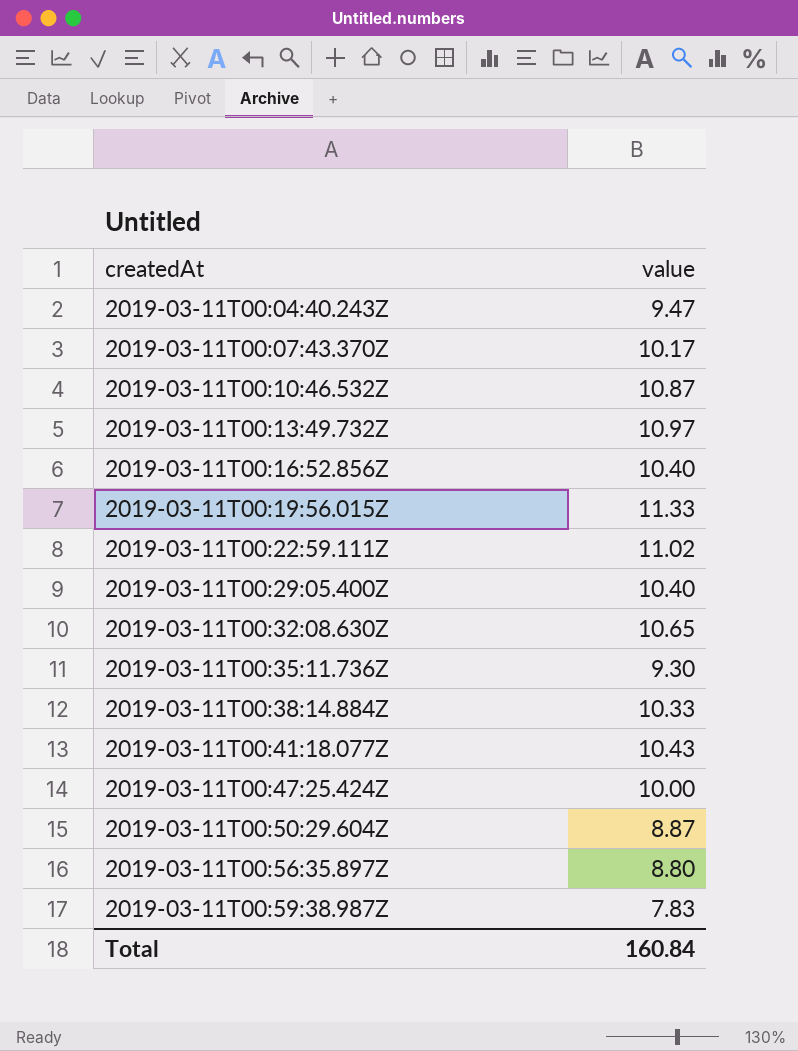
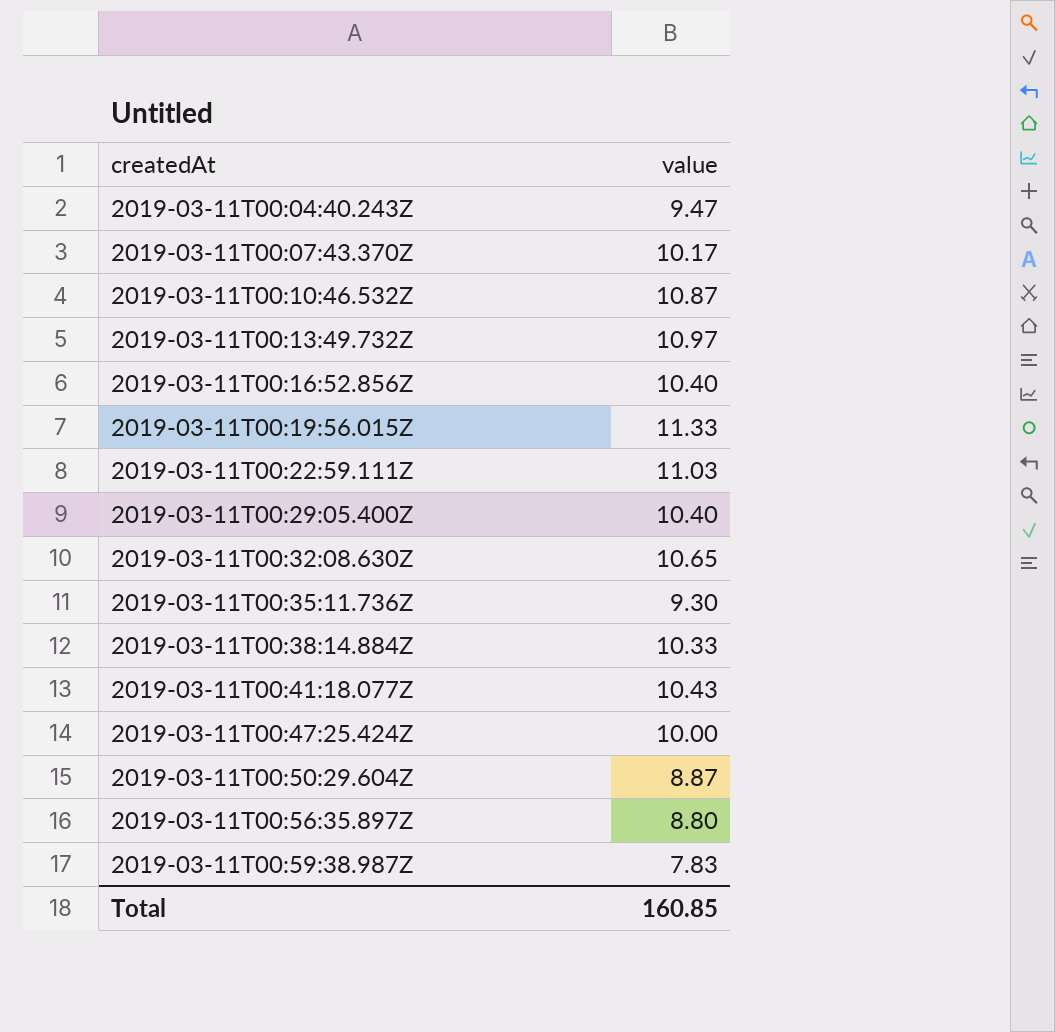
2019-03-11T00:22:59.111Z | value: 11.02 -> 11.03
Total | value: 160.84 -> 160.85

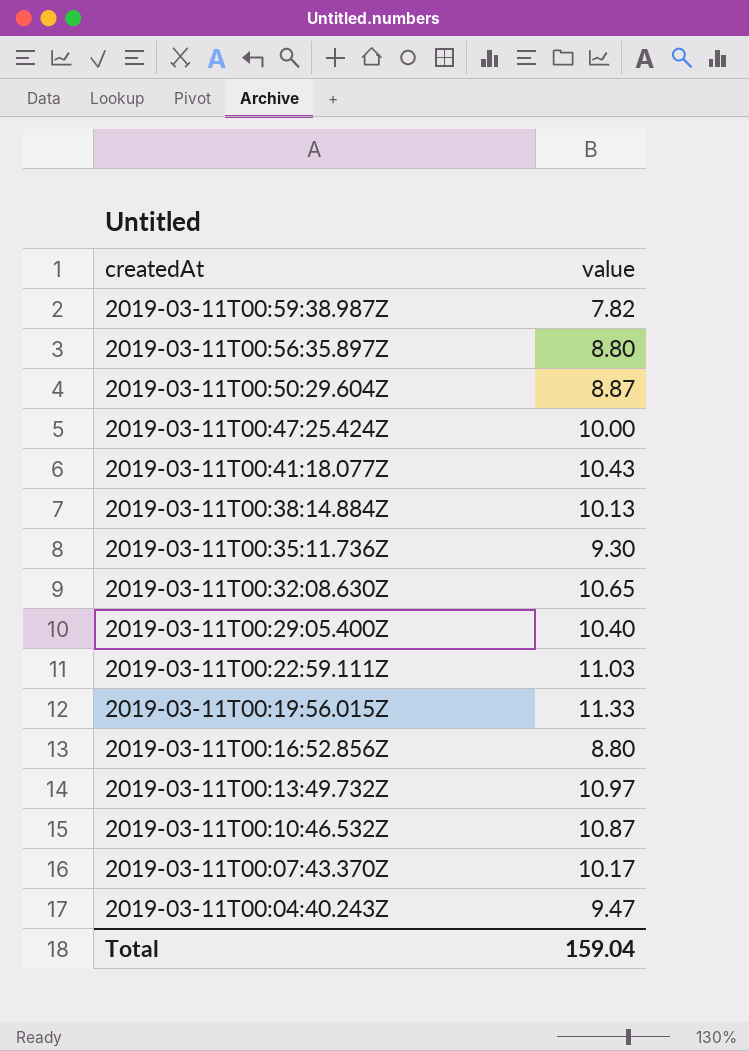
row order: createdAt ascending -> createdAt descending
2019-03-11T00:59:38.987Z | value: 7.83 -> 7.82
2019-03-11T00:38:14.884Z | value: 10.33 -> 10.13
2019-03-11T00:16:52.856Z | value: 10.40 -> 8.80
Total | value: 160.85 -> 159.04

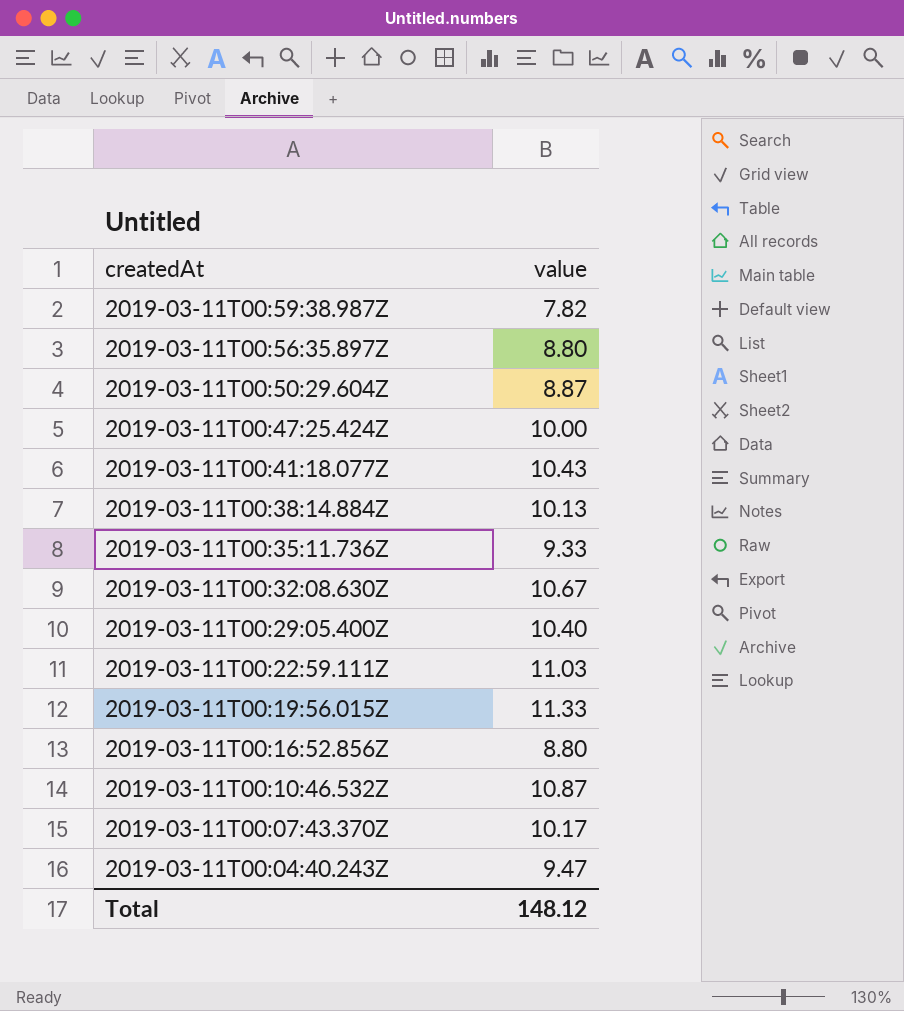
row 2019-03-11T00:13:49.732Z: 10.97 -> none
2019-03-11T00:35:11.736Z | value: 9.30 -> 9.33
2019-03-11T00:32:08.630Z | value: 10.65 -> 10.67
Total | value: 159.04 -> 148.12

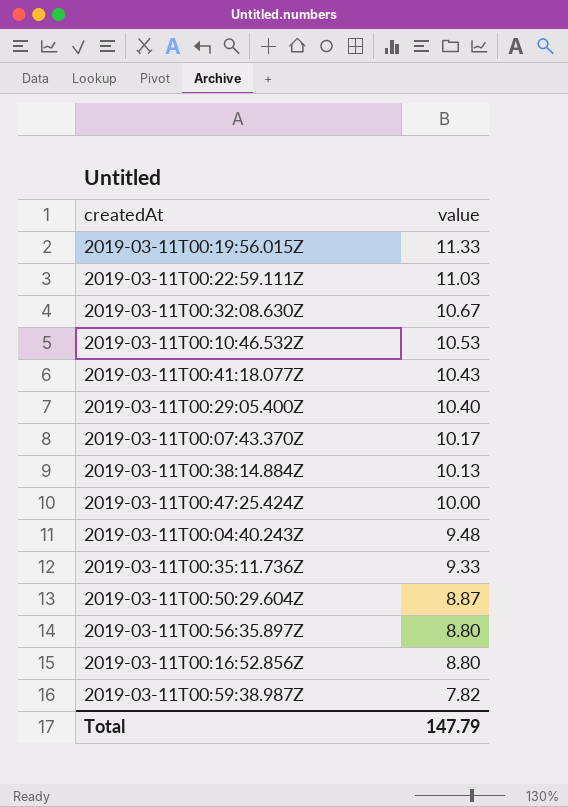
row order: createdAt descending -> value descending
2019-03-11T00:10:46.532Z | value: 10.87 -> 10.53
2019-03-11T00:04:40.243Z | value: 9.47 -> 9.48
Total | value: 148.12 -> 147.79

